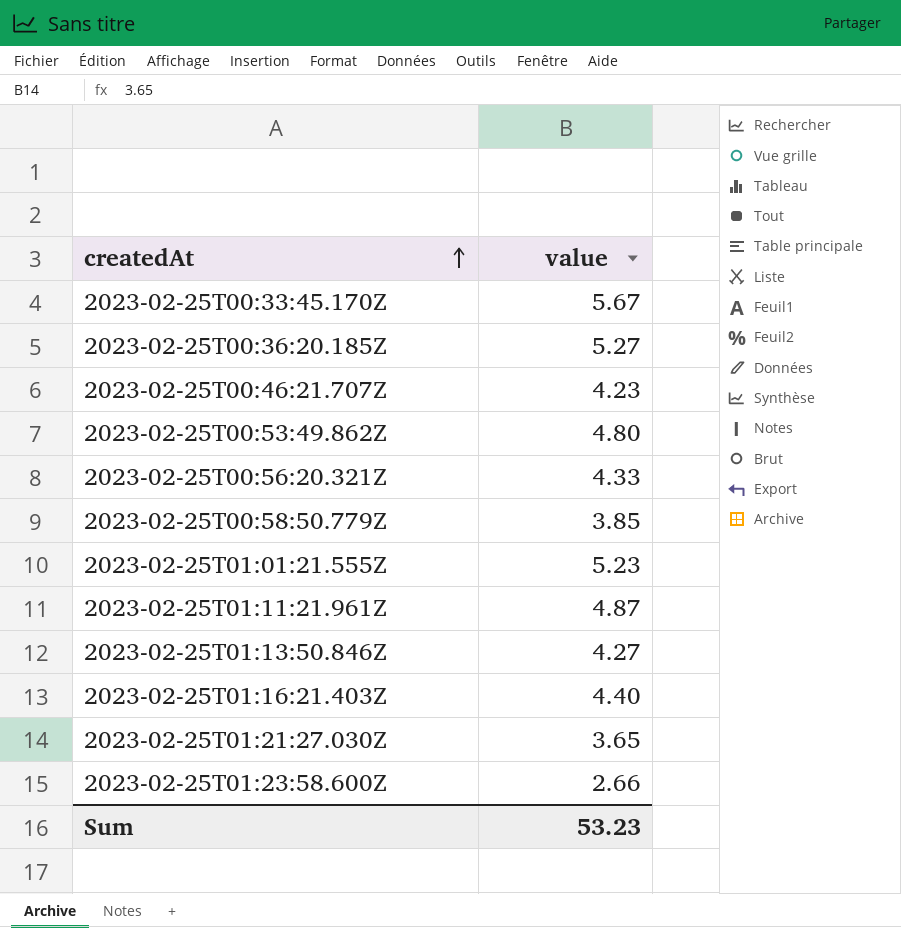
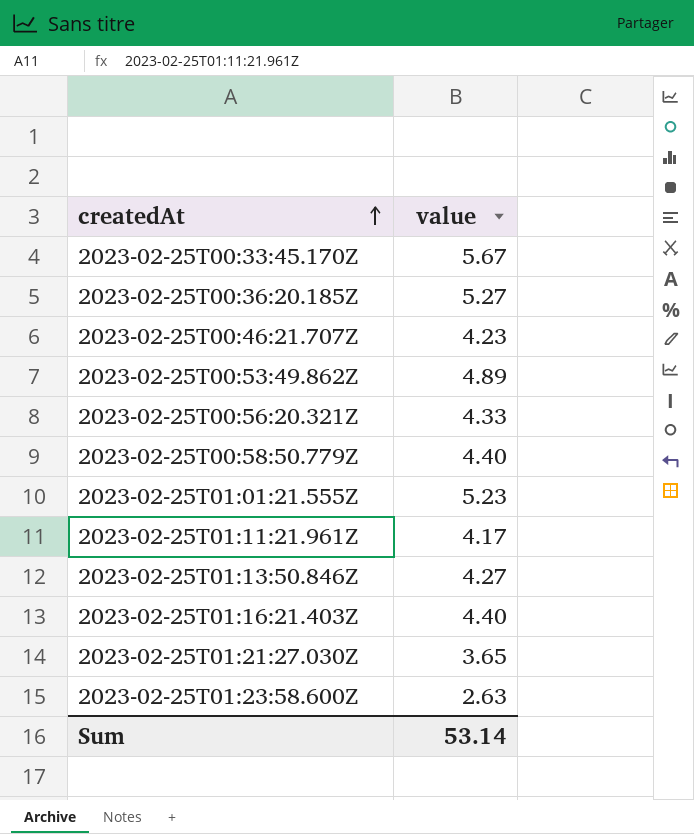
2023-02-25T00:53:49.862Z | value: 4.80 -> 4.89
2023-02-25T00:58:50.779Z | value: 3.85 -> 4.40
2023-02-25T01:11:21.961Z | value: 4.87 -> 4.17
2023-02-25T01:23:58.600Z | value: 2.66 -> 2.63
Sum | value: 53.23 -> 53.14

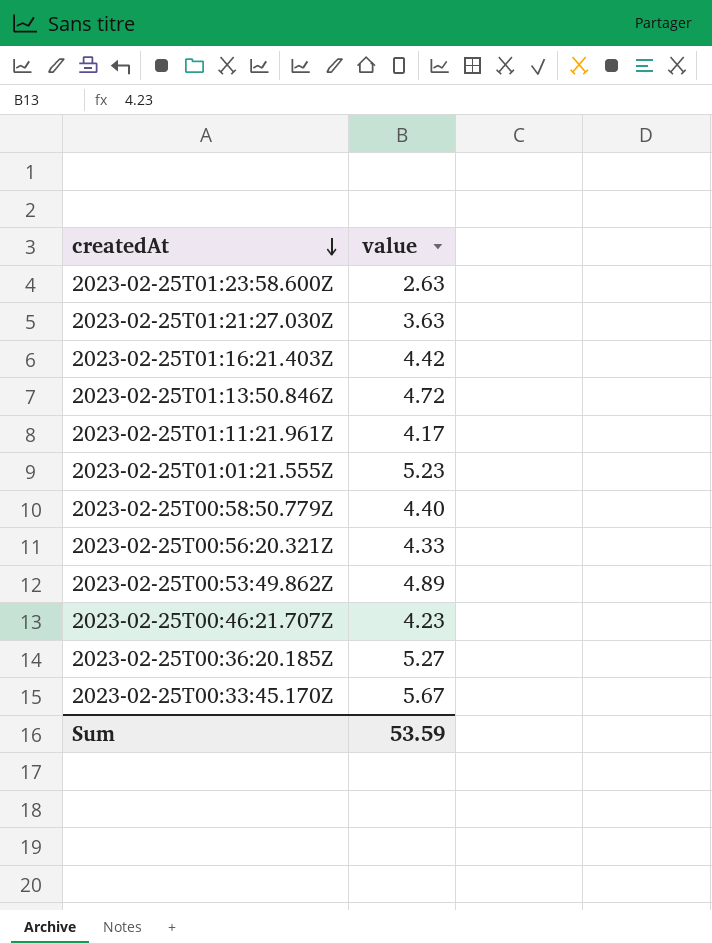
row order: createdAt ascending -> createdAt descending
2023-02-25T01:21:27.030Z | value: 3.65 -> 3.63
2023-02-25T01:16:21.403Z | value: 4.40 -> 4.42
2023-02-25T01:13:50.846Z | value: 4.27 -> 4.72
Sum | value: 53.14 -> 53.59

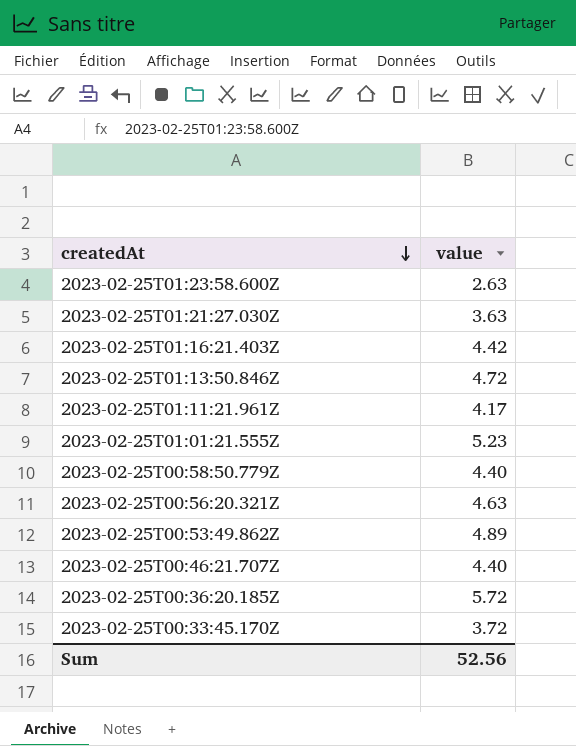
2023-02-25T00:56:20.321Z | value: 4.33 -> 4.63
2023-02-25T00:46:21.707Z | value: 4.23 -> 4.40
2023-02-25T00:36:20.185Z | value: 5.27 -> 5.72
2023-02-25T00:33:45.170Z | value: 5.67 -> 3.72
Sum | value: 53.59 -> 52.56

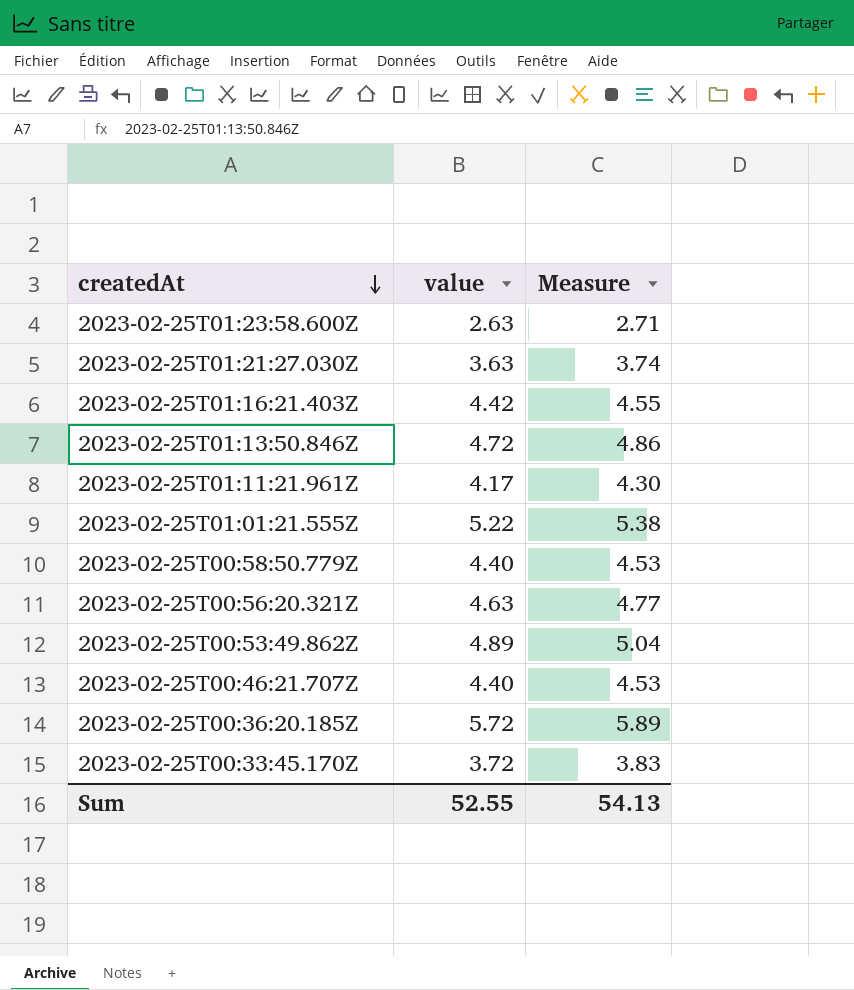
column Measure | formula: none -> [value] * 1.03
2023-02-25T01:01:21.555Z | value: 5.23 -> 5.22
Sum | value: 52.56 -> 52.55

